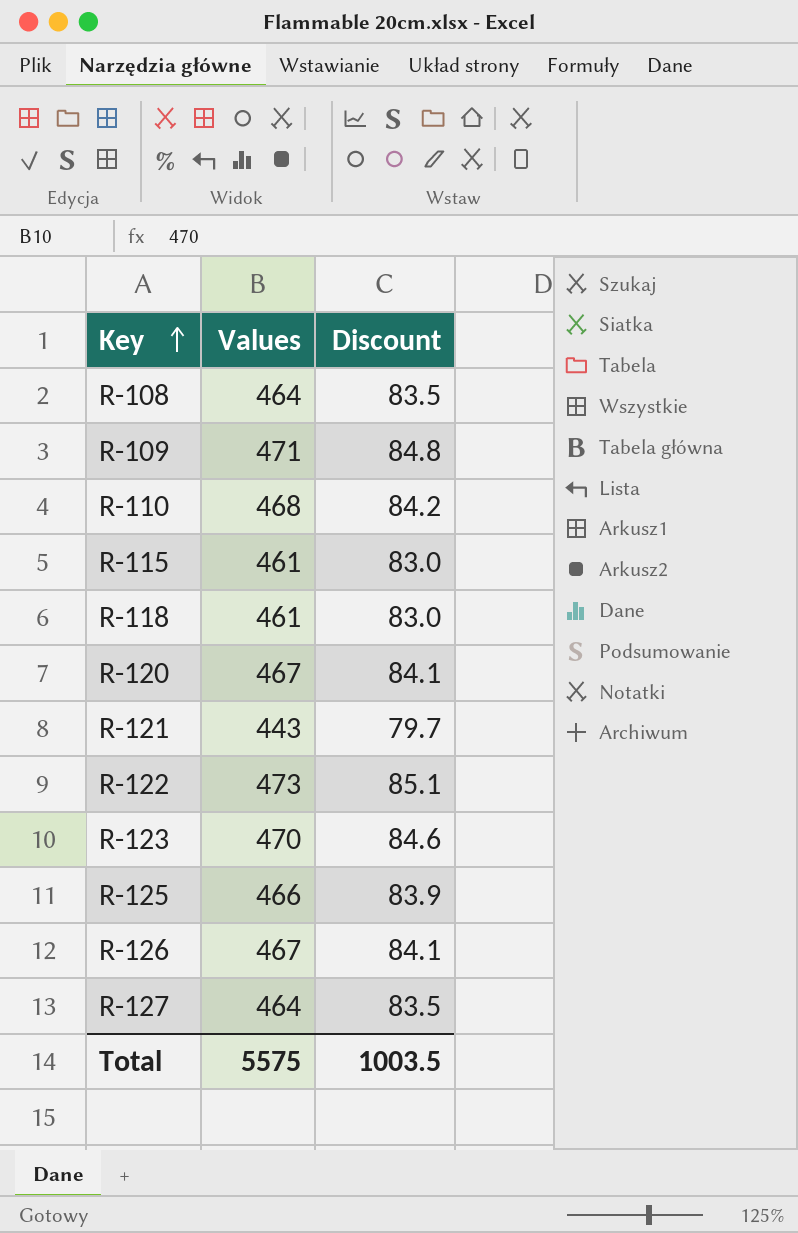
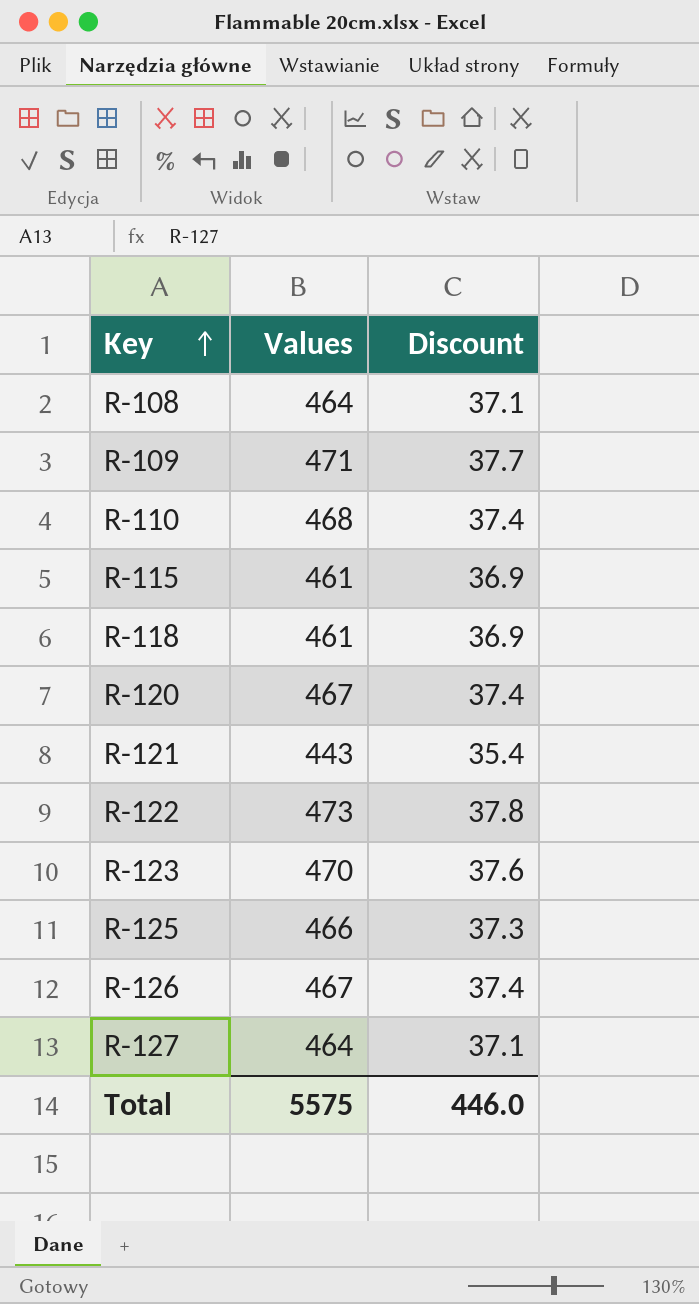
column Discount | formula: [Values] * 0.18 -> [Values] * 0.08
Total | Discount: 1003.5 -> 446.0

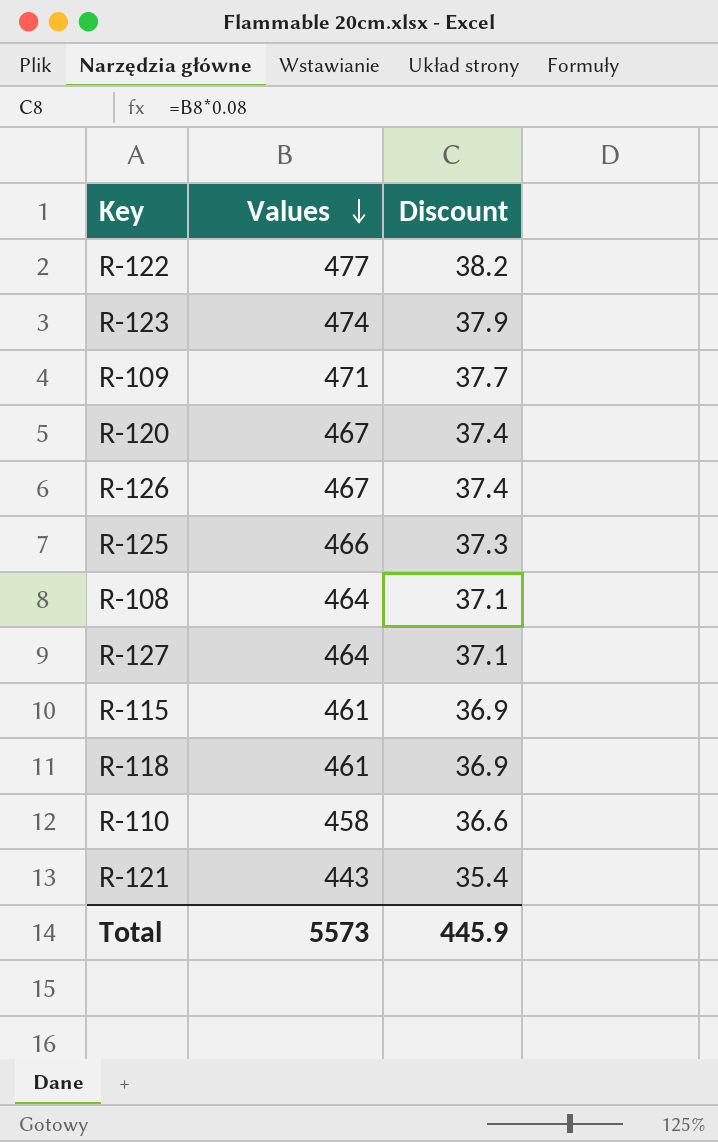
row order: Key ascending -> Values descending
R-122 | Values: 473 -> 477
R-122 | Discount: 37.8 -> 38.2
R-123 | Values: 470 -> 474
R-123 | Discount: 37.6 -> 37.9
R-110 | Values: 468 -> 458
R-110 | Discount: 37.4 -> 36.6
Total | Values: 5575 -> 5573
Total | Discount: 446.0 -> 445.9

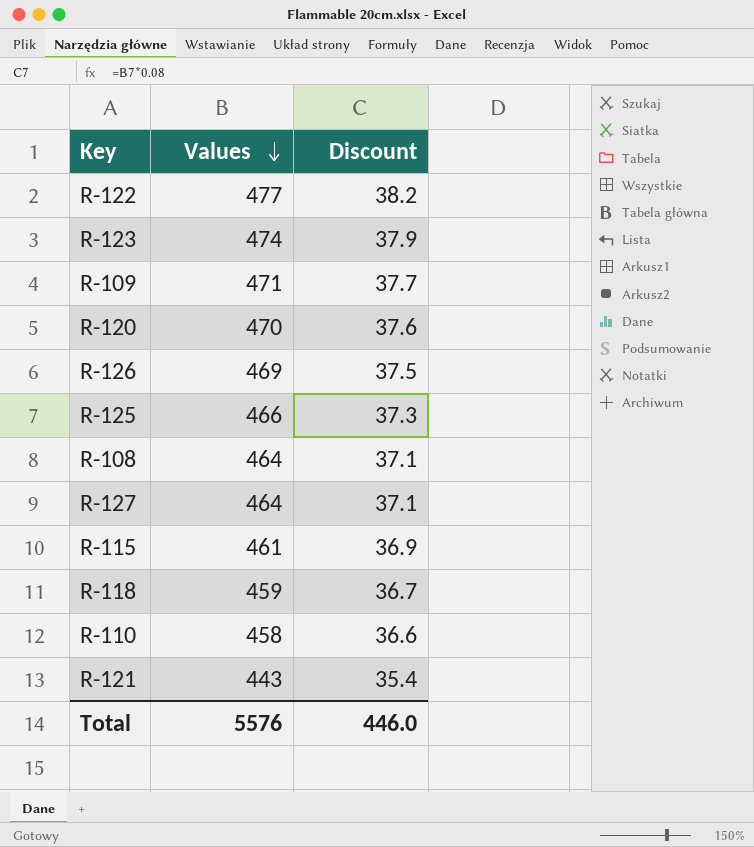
R-120 | Values: 467 -> 470
R-120 | Discount: 37.4 -> 37.6
R-126 | Values: 467 -> 469
R-126 | Discount: 37.4 -> 37.5
R-118 | Values: 461 -> 459
R-118 | Discount: 36.9 -> 36.7
Total | Values: 5573 -> 5576
Total | Discount: 445.9 -> 446.0

